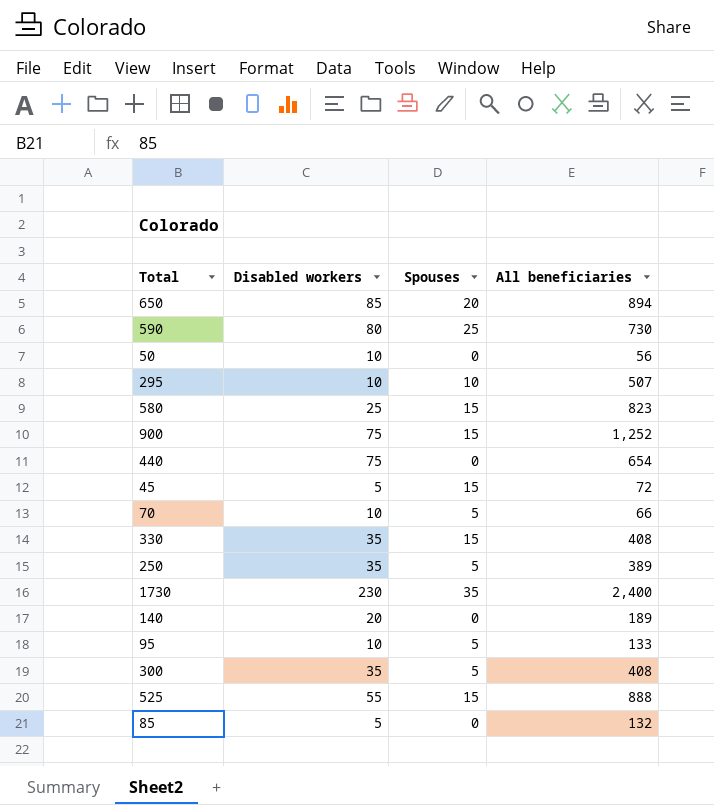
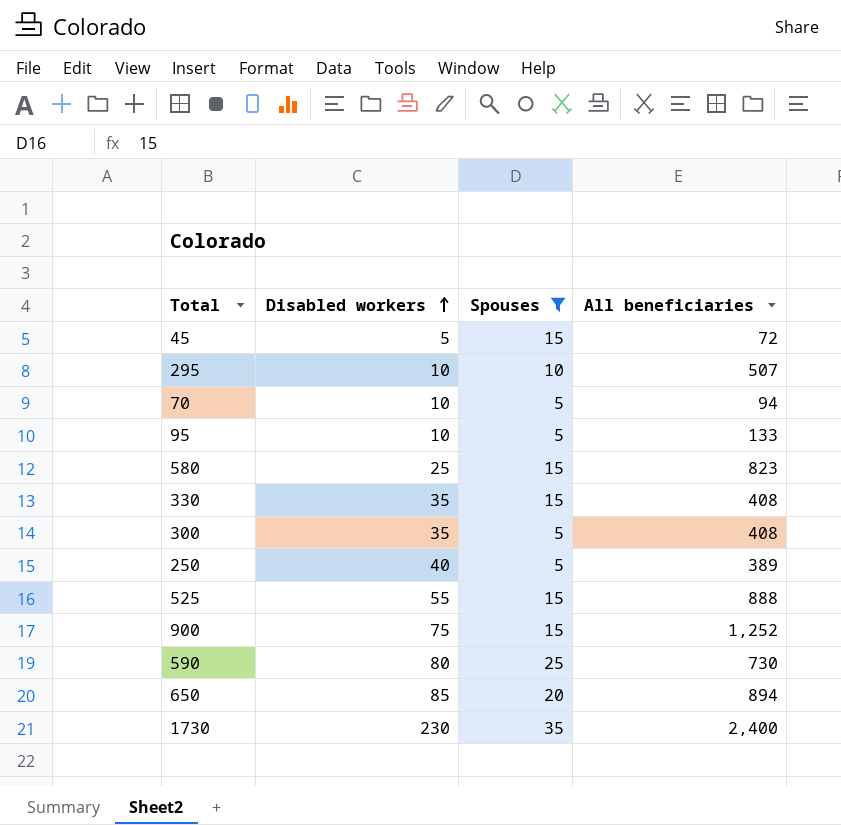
filter: none -> Spouses != 0
row order: none -> Disabled workers ascending
70 | All beneficiaries: 66 -> 94
250 | Disabled workers: 35 -> 40

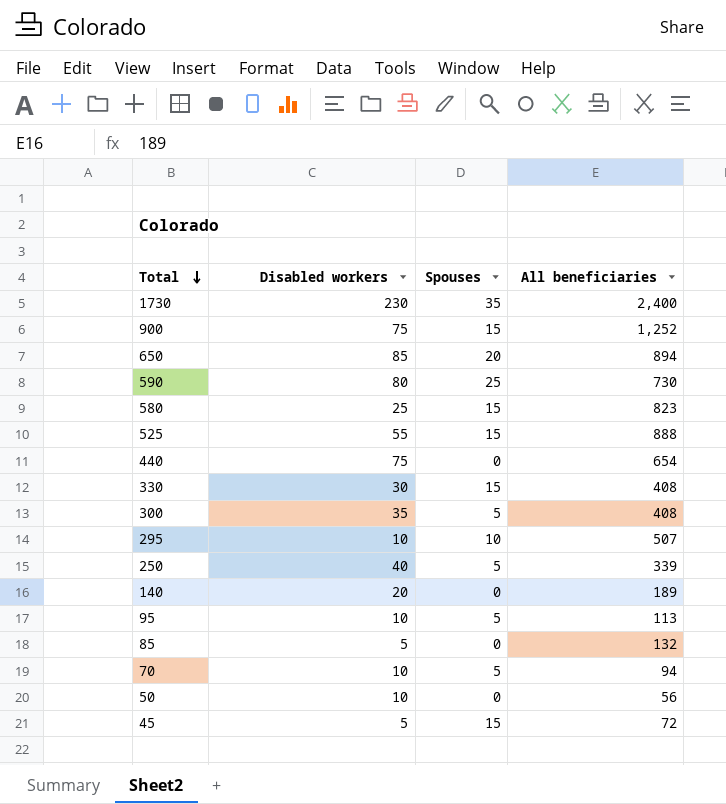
filter: Spouses != 0 -> none
row order: Disabled workers ascending -> Total descending
330 | Disabled workers: 35 -> 30
250 | All beneficiaries: 389 -> 339
95 | All beneficiaries: 133 -> 113

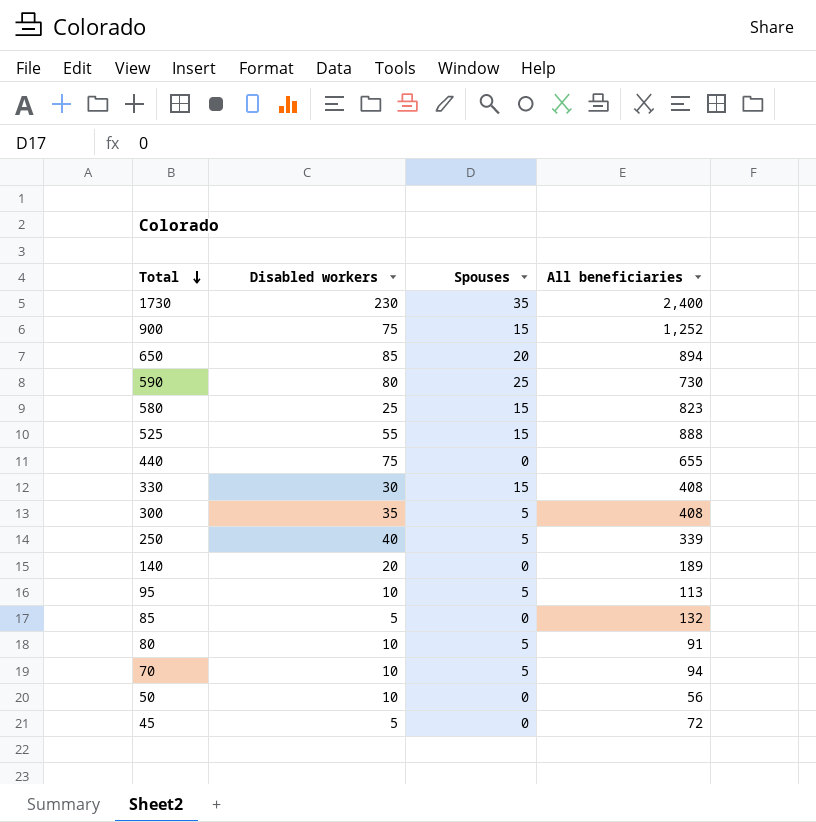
row 295: 10 | 10 | 507 -> none
440 | All beneficiaries: 654 -> 655
row 80: none -> 10 | 5 | 91
45 | Spouses: 15 -> 0

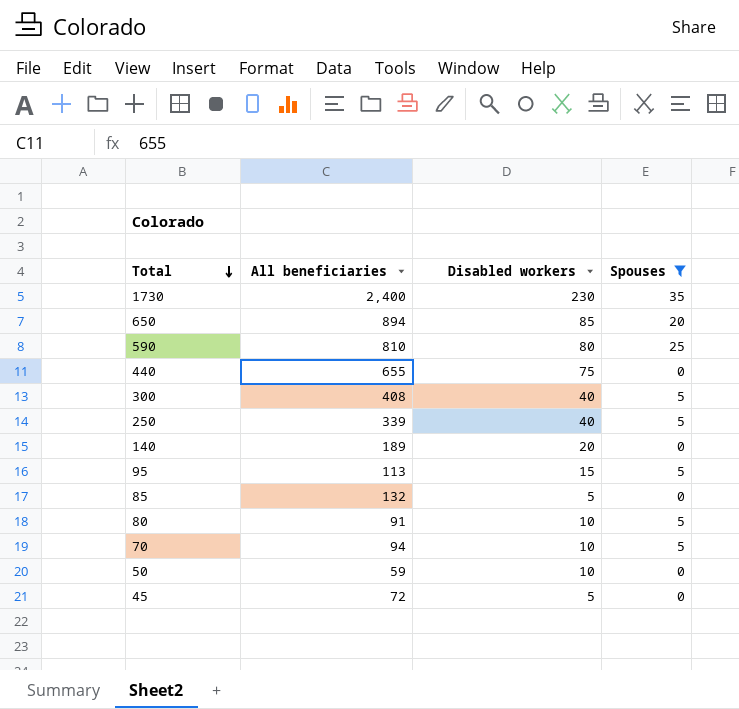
filter: none -> Spouses != 15
column All beneficiaries | position: 4 -> 2
590 | All beneficiaries: 730 -> 810
300 | Disabled workers: 35 -> 40
95 | Disabled workers: 10 -> 15
50 | All beneficiaries: 56 -> 59

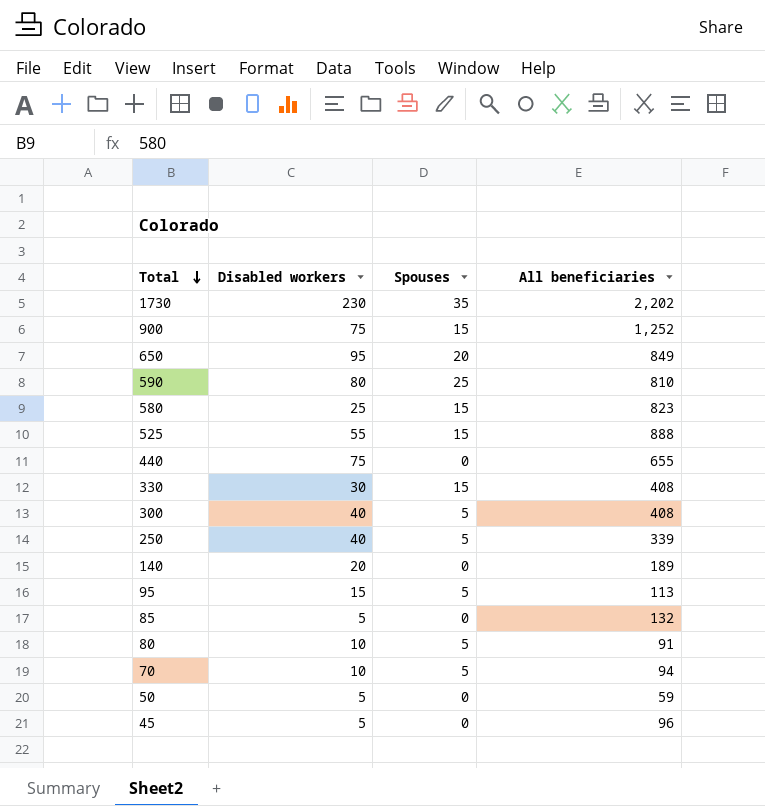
filter: Spouses != 15 -> none
column All beneficiaries | position: 2 -> 4
1730 | All beneficiaries: 2,400 -> 2,202
650 | Disabled workers: 85 -> 95
650 | All beneficiaries: 894 -> 849
50 | Disabled workers: 10 -> 5
45 | All beneficiaries: 72 -> 96

